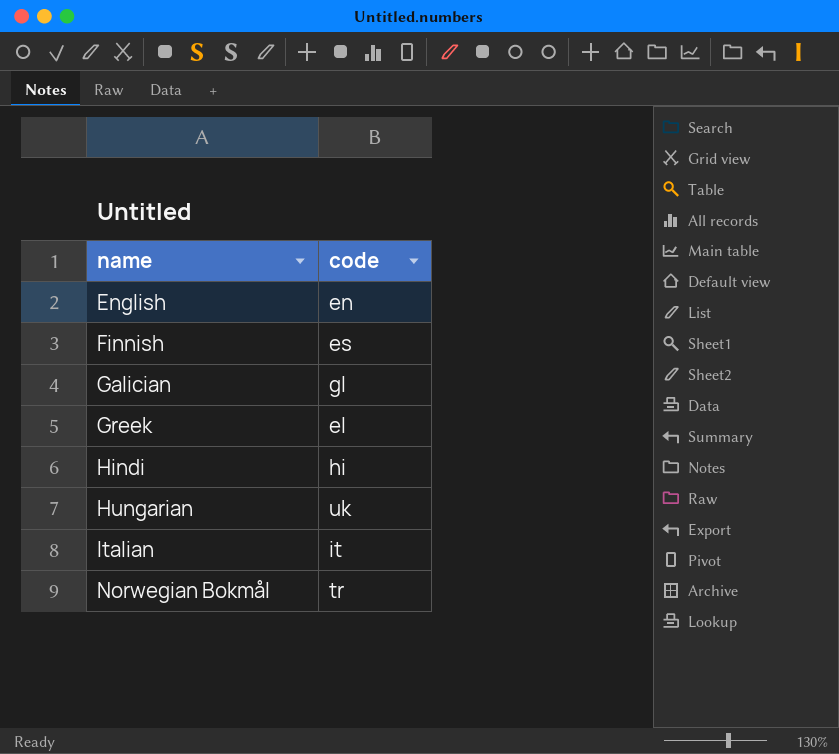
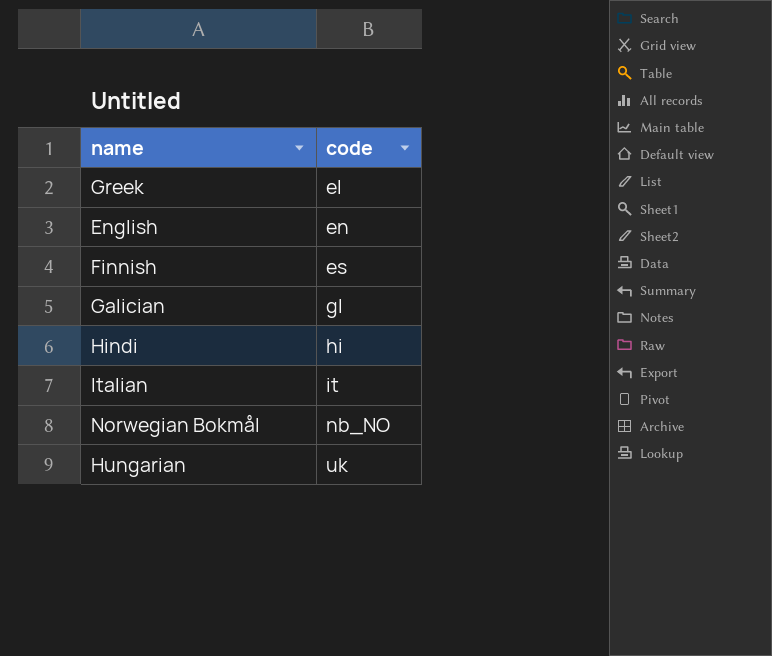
row order: name ascending -> code ascending
Norwegian Bokmål | code: tr -> nb_NO

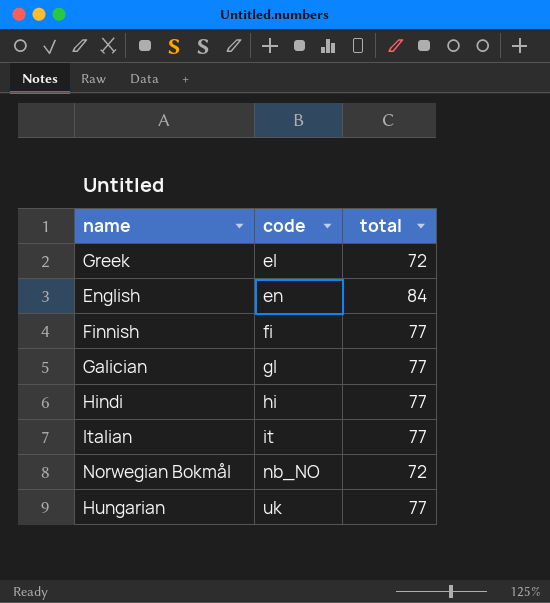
column total | position: none -> 3
Finnish | code: es -> fi

